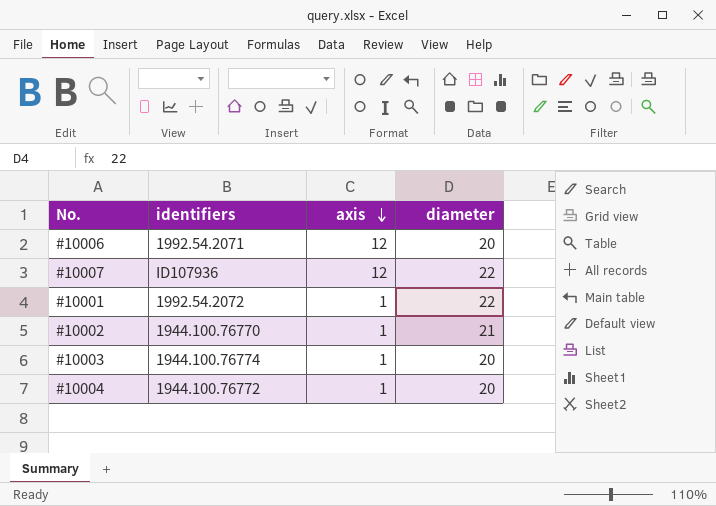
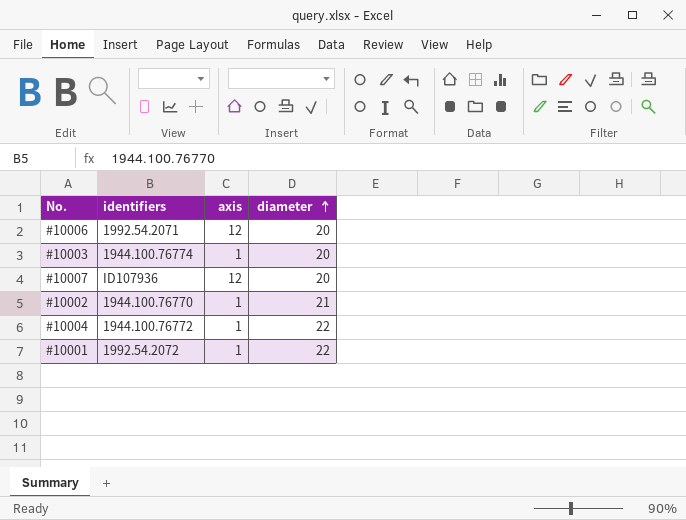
row order: axis descending -> diameter ascending
#10007 | diameter: 22 -> 20
#10004 | diameter: 20 -> 22

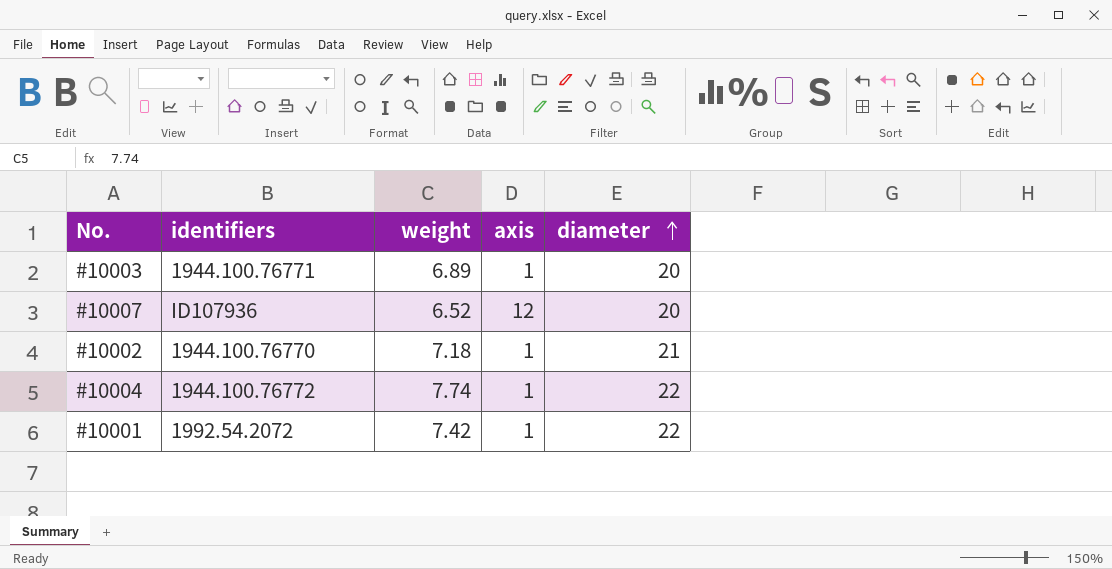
column weight | position: none -> 3
row #10006: 1992.54.2071 | 12 | 20 -> none
#10003 | identifiers: 1944.100.76774 -> 1944.100.76771

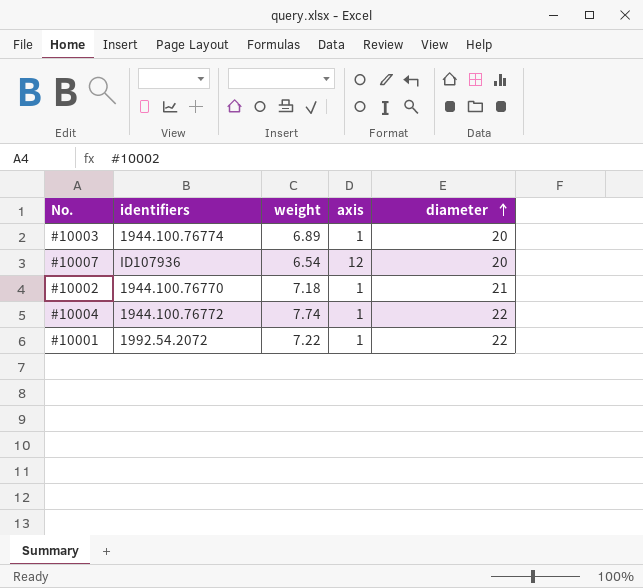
#10003 | identifiers: 1944.100.76771 -> 1944.100.76774
#10007 | weight: 6.52 -> 6.54
#10001 | weight: 7.42 -> 7.22

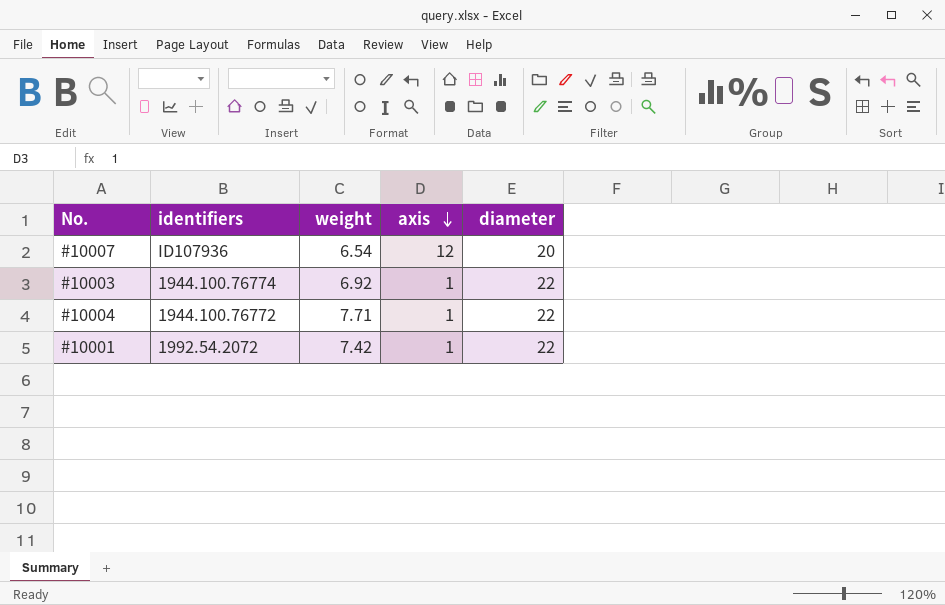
row order: diameter ascending -> axis descending
row #10002: 1944.100.76770 | 7.18 | 1 | 21 -> none
#10003 | weight: 6.89 -> 6.92
#10003 | diameter: 20 -> 22
#10004 | weight: 7.74 -> 7.71
#10001 | weight: 7.22 -> 7.42

